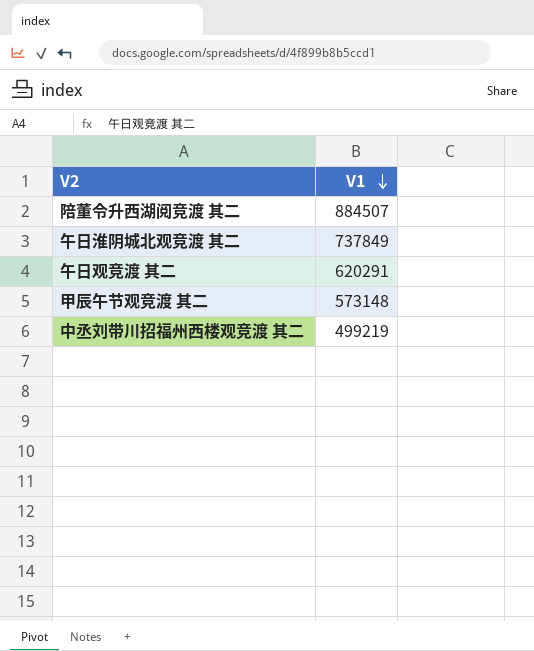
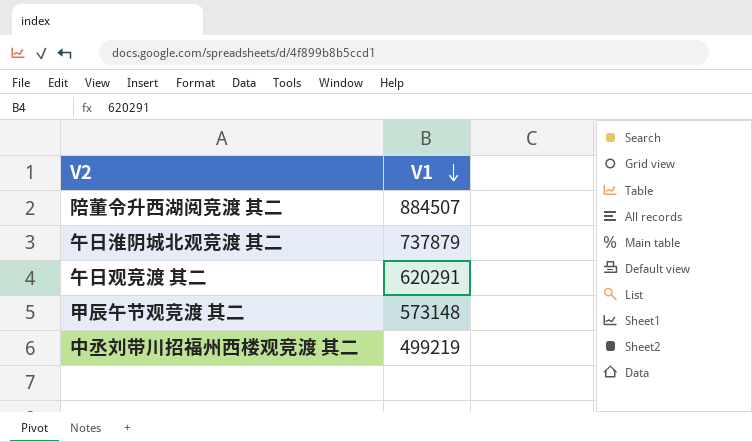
午日淮阴城北观竞渡 其二 | V1: 737849 -> 737879

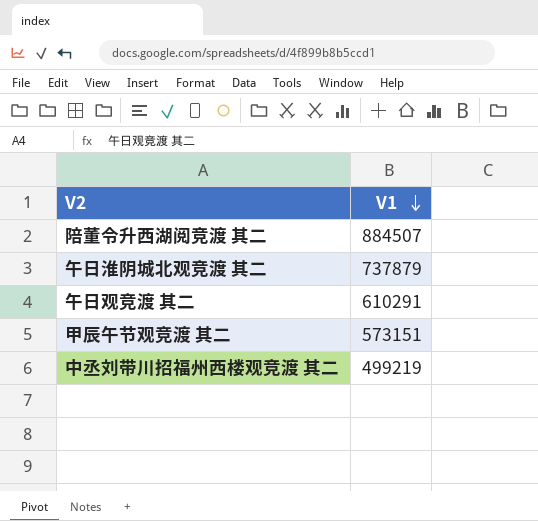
午日观竞渡 其二 | V1: 620291 -> 610291
甲辰午节观竞渡 其二 | V1: 573148 -> 573151

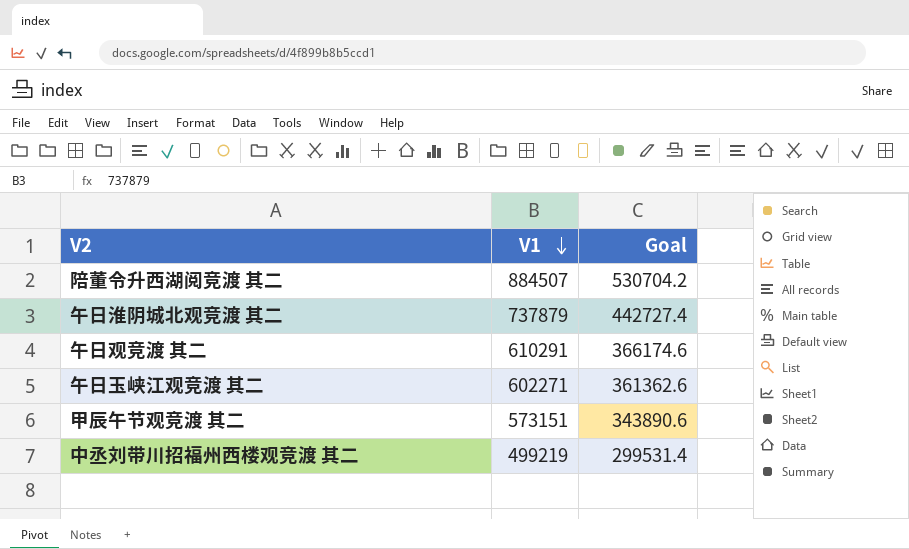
column Goal | formula: none -> [V1] * 0.6
row 午日玉峡江观竞渡 其二: none -> 602271 | 361362.6

